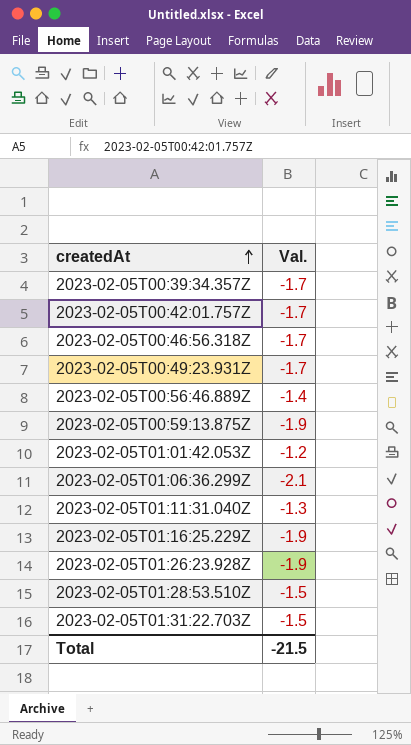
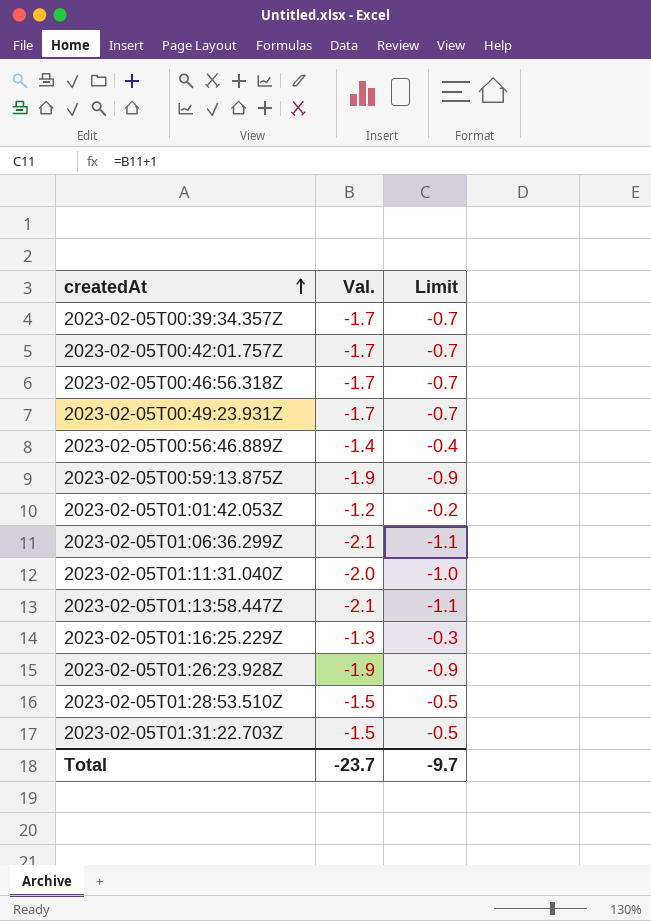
column Limit | formula: none -> [Val.] + 1
2023-02-05T01:11:31.040Z | Val.: -1.3 -> -2.0
row 2023-02-05T01:13:58.447Z: none -> -2.1 | -1.1
2023-02-05T01:16:25.229Z | Val.: -1.9 -> -1.3
Total | Val.: -21.5 -> -23.7

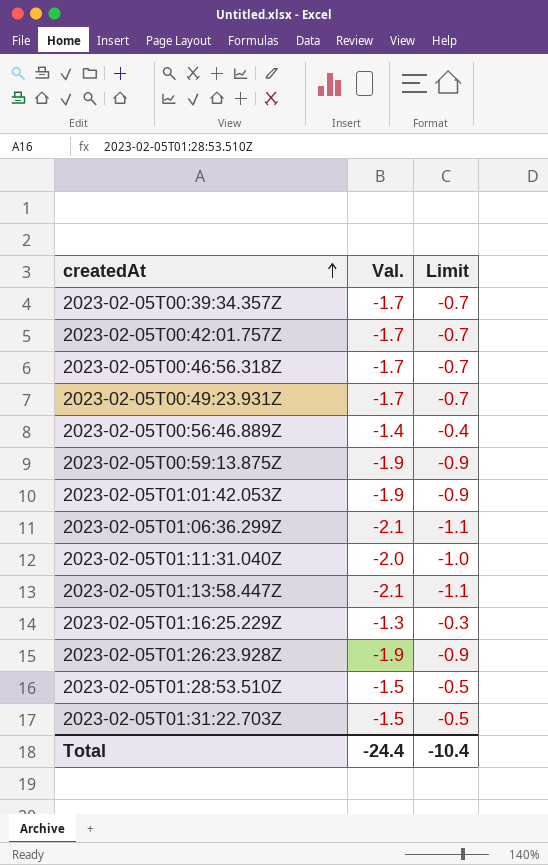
2023-02-05T01:01:42.053Z | Val.: -1.2 -> -1.9
2023-02-05T01:01:42.053Z | Limit: -0.2 -> -0.9
Total | Val.: -23.7 -> -24.4
Total | Limit: -9.7 -> -10.4

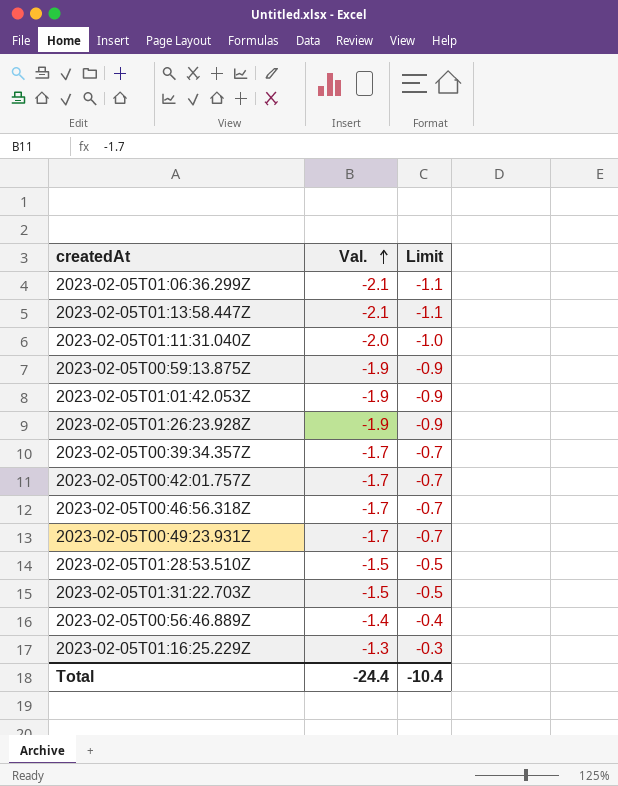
row order: createdAt ascending -> Val. ascending

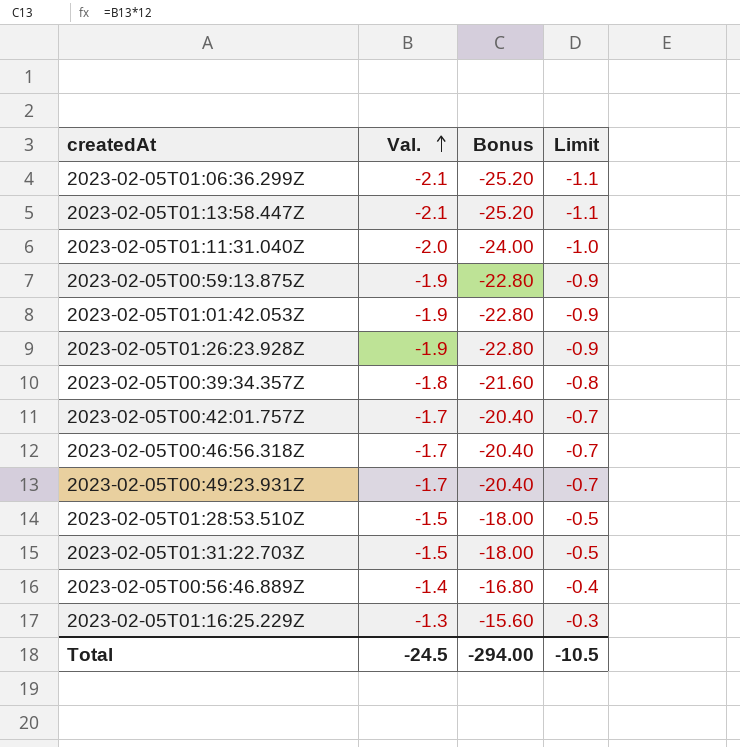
column Bonus | formula: none -> [Val.] * 12
2023-02-05T00:39:34.357Z | Val.: -1.7 -> -1.8
2023-02-05T00:39:34.357Z | Limit: -0.7 -> -0.8
Total | Val.: -24.4 -> -24.5
Total | Limit: -10.4 -> -10.5

